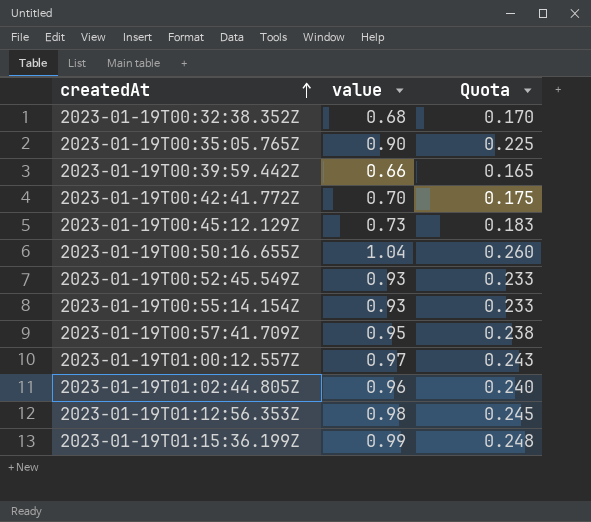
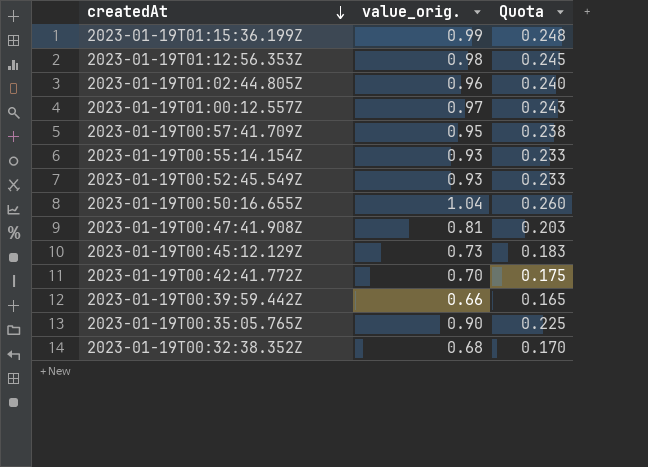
row order: createdAt ascending -> createdAt descending
column name: value -> value_orig.
row 2023-01-19T00:47:41.908Z: none -> 0.81 | 0.203

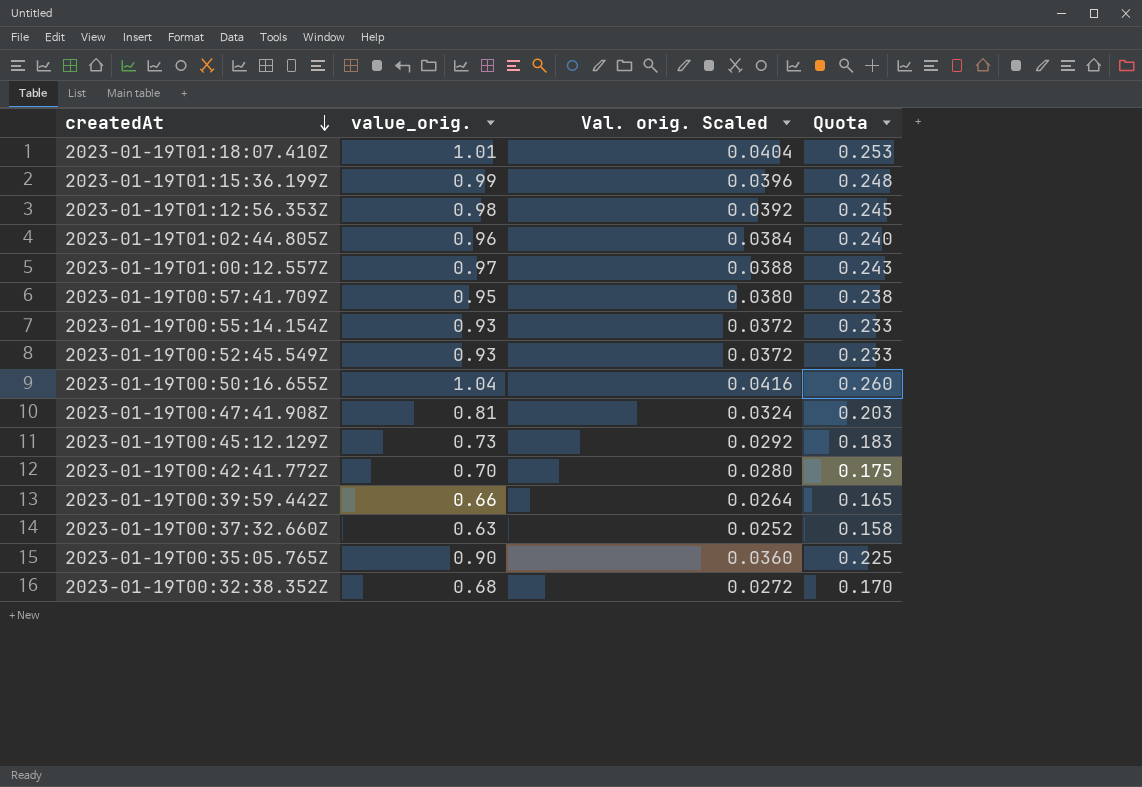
column Val. orig. Scaled | formula: none -> [value_orig.] * 0.04
row 2023-01-19T01:18:07.410Z: none -> 1.01 | 0.0404 | 0.253
row 2023-01-19T00:37:32.660Z: none -> 0.63 | 0.0252 | 0.158

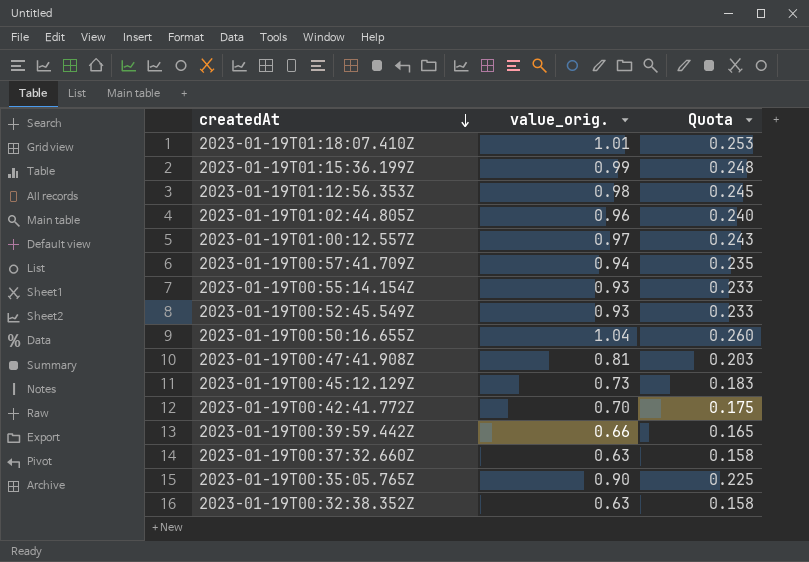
column Val. orig. Scaled | formula: [value_orig.] * 0.04 -> none
2023-01-19T00:57:41.709Z | value_orig.: 0.95 -> 0.94
2023-01-19T00:57:41.709Z | Quota: 0.238 -> 0.235
2023-01-19T00:32:38.352Z | value_orig.: 0.68 -> 0.63
2023-01-19T00:32:38.352Z | Quota: 0.170 -> 0.158

